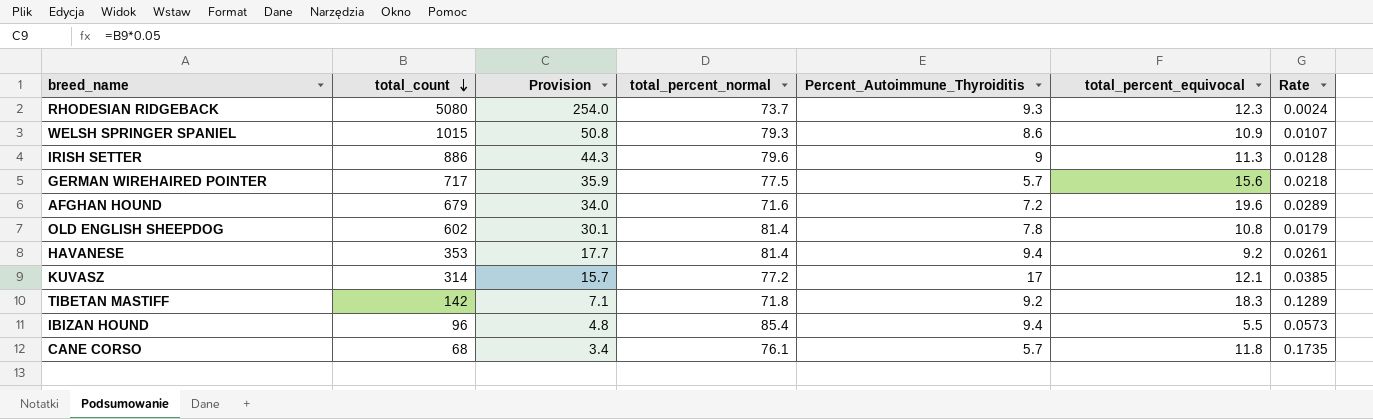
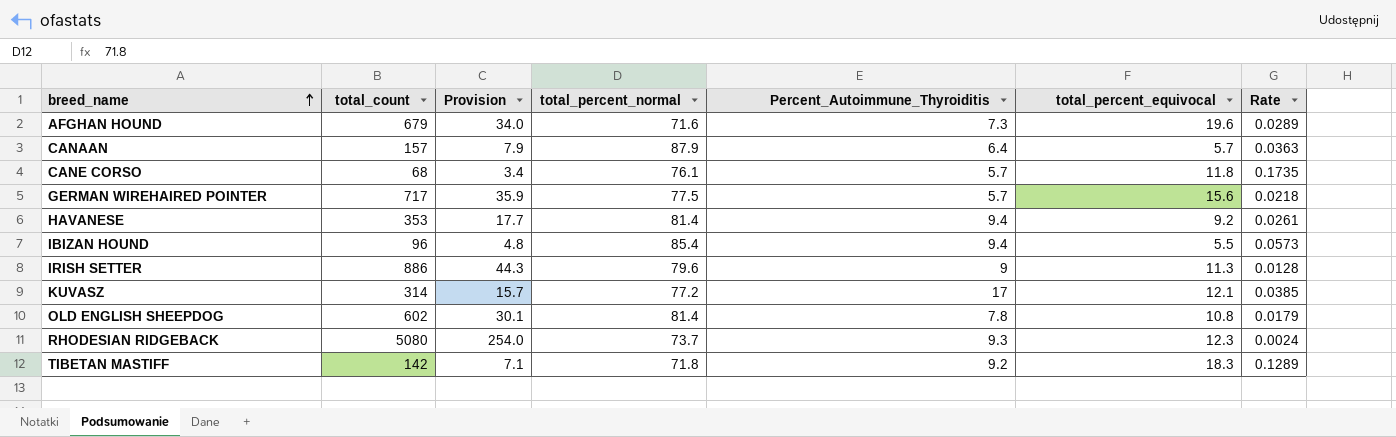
row order: total_count descending -> breed_name ascending
row WELSH SPRINGER SPANIEL: 1015 | 50.8 | 79.3 | 8.6 | 10.9 | 0.0107 -> none
AFGHAN HOUND | Percent_Autoimmune_Thyroiditis: 7.2 -> 7.3
row CANAAN: none -> 157 | 7.9 | 87.9 | 6.4 | 5.7 | 0.0363

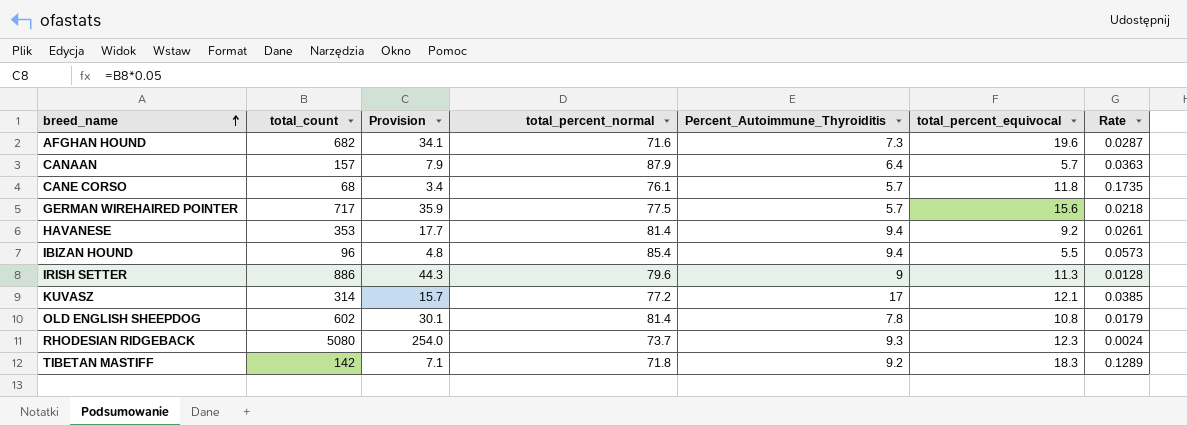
AFGHAN HOUND | total_count: 679 -> 682
AFGHAN HOUND | Provision: 34.0 -> 34.1
AFGHAN HOUND | Rate: 0.0289 -> 0.0287

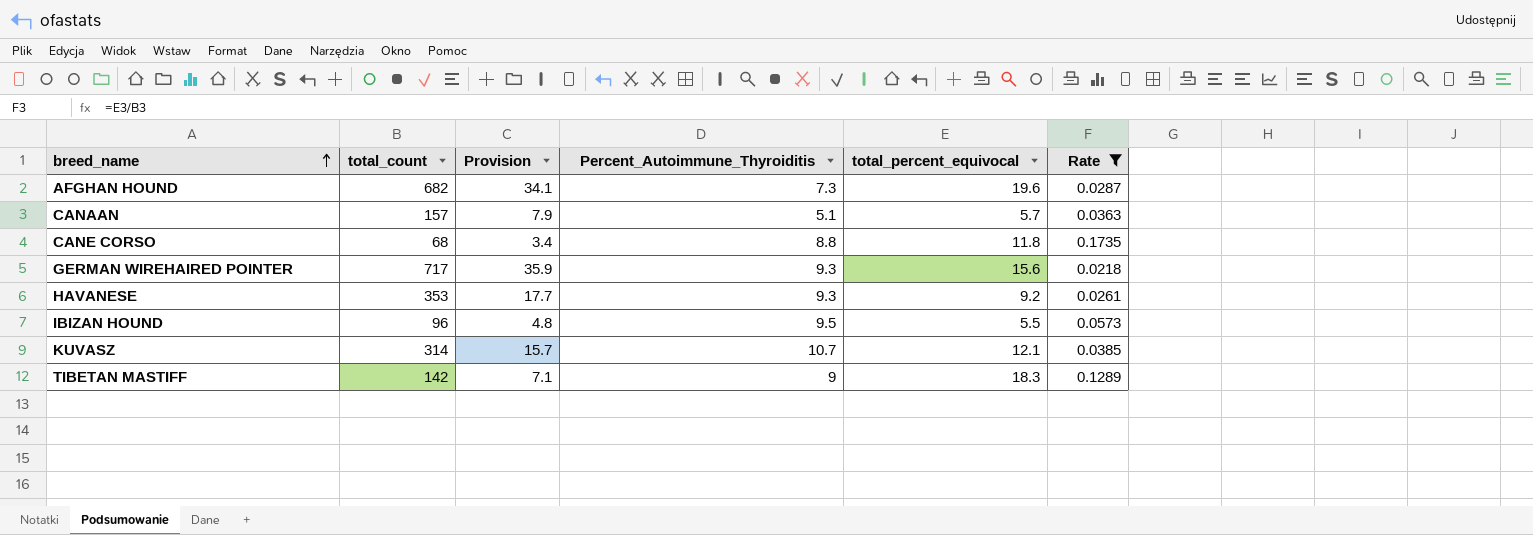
filter: none -> Rate >= 0.0218
column total_percent_normal | position: 4 -> none
CANAAN | Percent_Autoimmune_Thyroiditis: 6.4 -> 5.1
CANE CORSO | Percent_Autoimmune_Thyroiditis: 5.7 -> 8.8
GERMAN WIREHAIRED POINTER | Percent_Autoimmune_Thyroiditis: 5.7 -> 9.3
HAVANESE | Percent_Autoimmune_Thyroiditis: 9.4 -> 9.3
IBIZAN HOUND | Percent_Autoimmune_Thyroiditis: 9.4 -> 9.5
KUVASZ | Percent_Autoimmune_Thyroiditis: 17 -> 10.7
TIBETAN MASTIFF | Percent_Autoimmune_Thyroiditis: 9.2 -> 9

